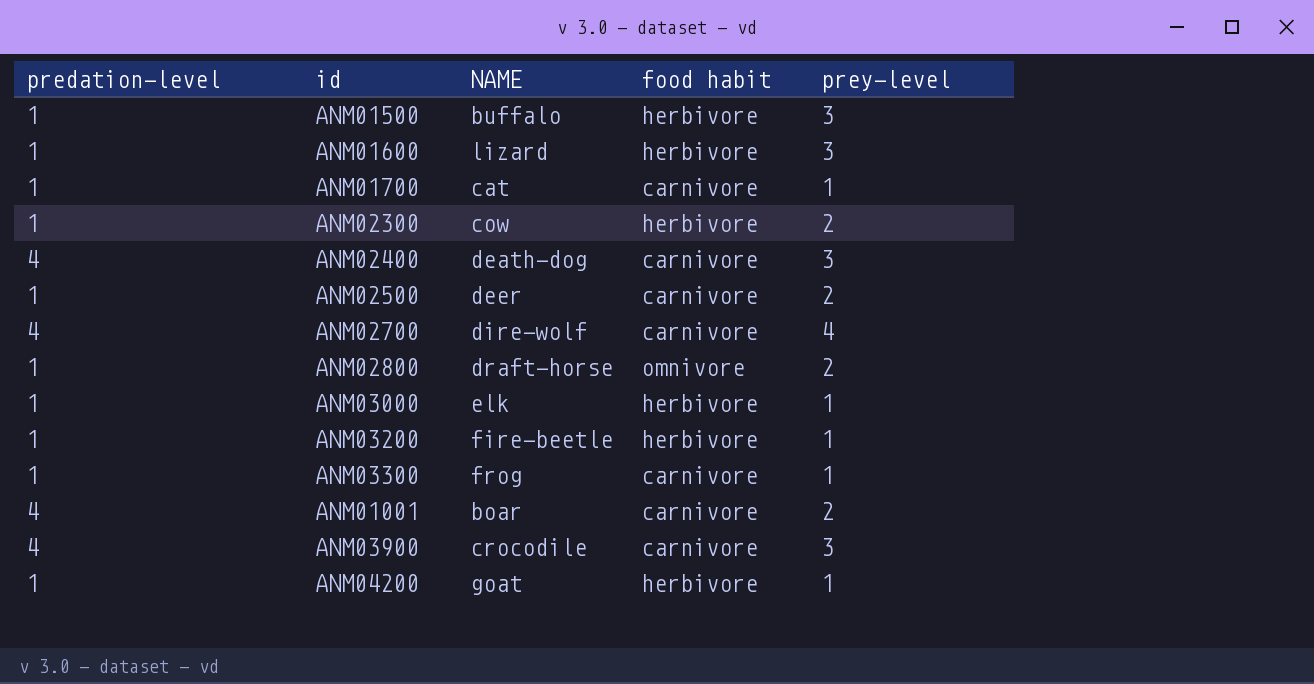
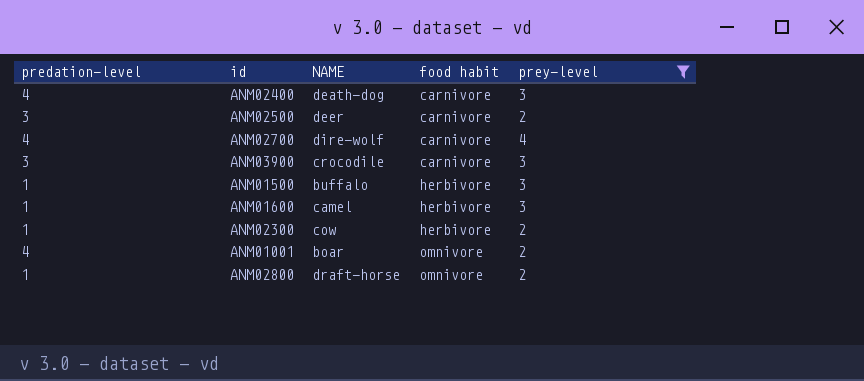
filter: none -> prey-level != 1
row order: none -> food habit ascending
ANM02500 | predation-level: 1 -> 3
ANM03900 | predation-level: 4 -> 3
ANM01600 | NAME: lizard -> camel
ANM01001 | food habit: carnivore -> omnivore

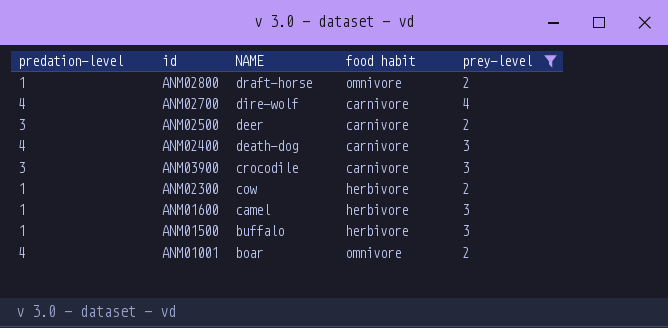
row order: food habit ascending -> NAME descending

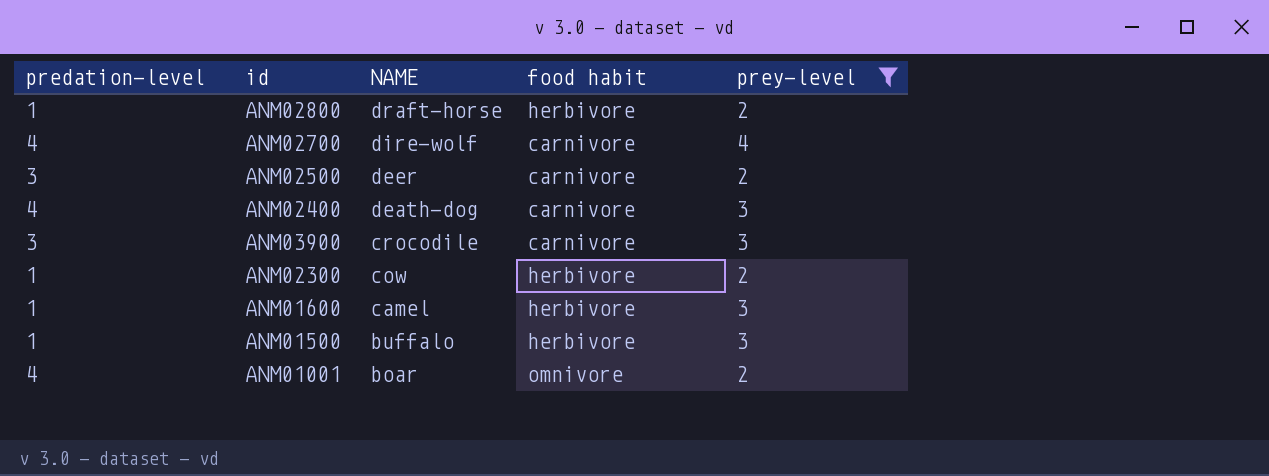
ANM02800 | food habit: omnivore -> herbivore

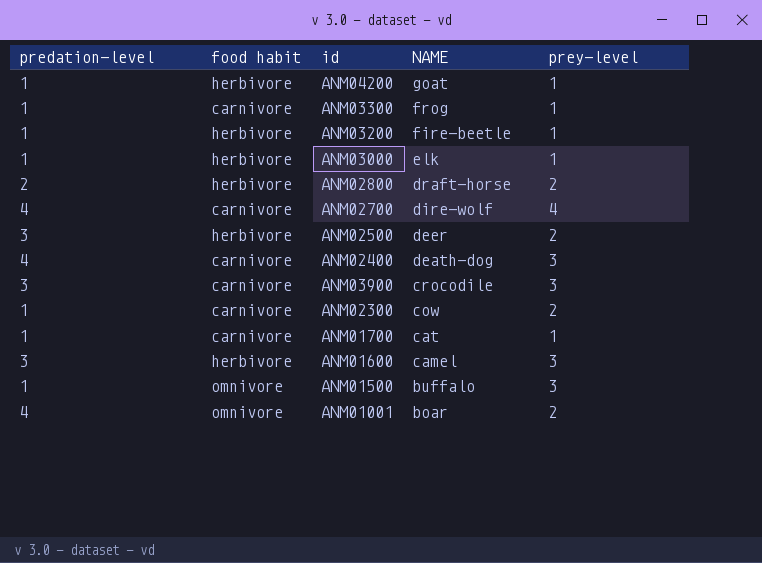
filter: prey-level != 1 -> none
column food habit | position: 4 -> 2
ANM02800 | predation-level: 1 -> 2
ANM02500 | food habit: carnivore -> herbivore
ANM02300 | food habit: herbivore -> carnivore
ANM01600 | predation-level: 1 -> 3
ANM01500 | food habit: herbivore -> omnivore

